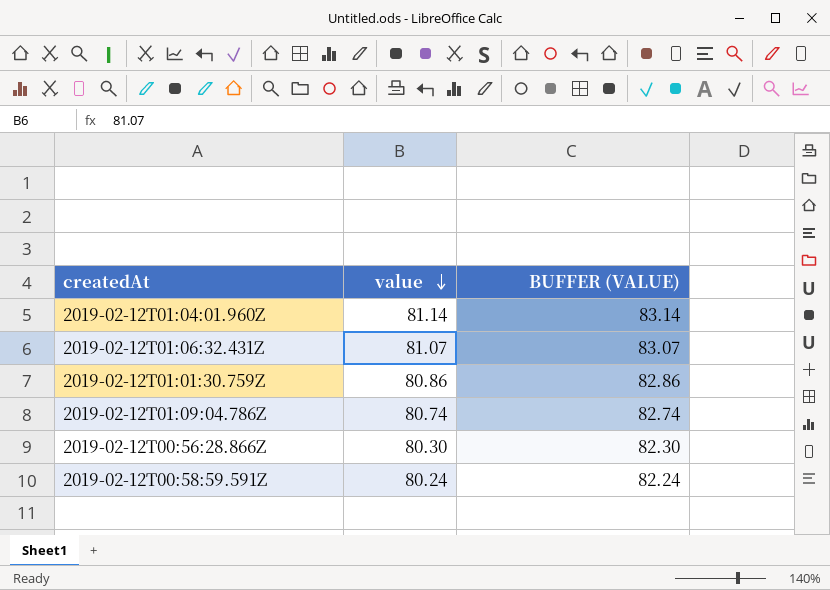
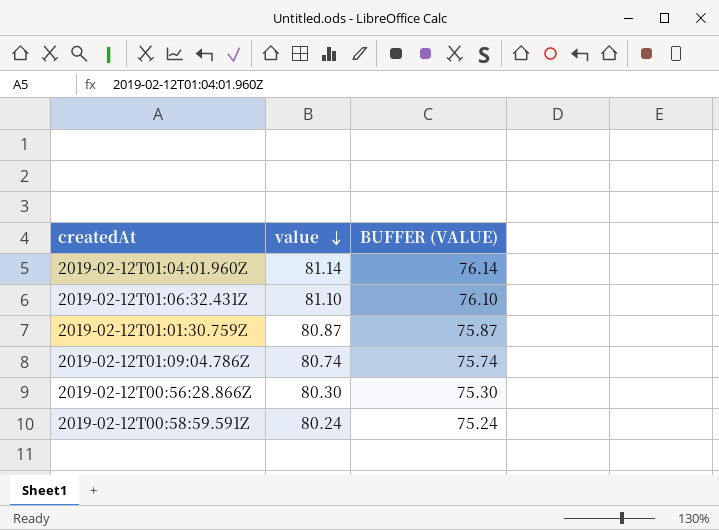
column BUFFER (VALUE) | formula: [value] + 2 -> [value] - 5
2019-02-12T01:06:32.431Z | value: 81.07 -> 81.10
2019-02-12T01:01:30.759Z | value: 80.86 -> 80.87

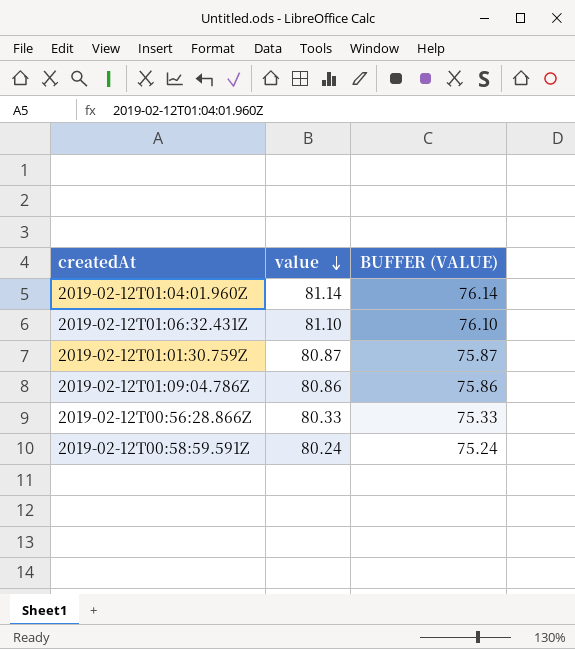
2019-02-12T01:09:04.786Z | value: 80.74 -> 80.86
2019-02-12T01:09:04.786Z | BUFFER (VALUE): 75.74 -> 75.86
2019-02-12T00:56:28.866Z | value: 80.30 -> 80.33
2019-02-12T00:56:28.866Z | BUFFER (VALUE): 75.30 -> 75.33

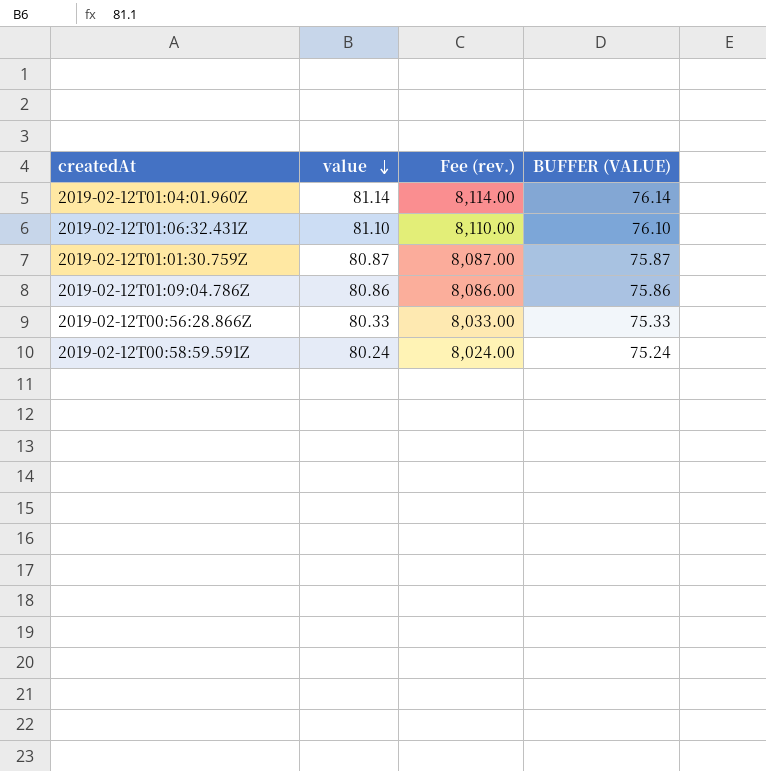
column Fee (rev.) | formula: none -> [value] * 100

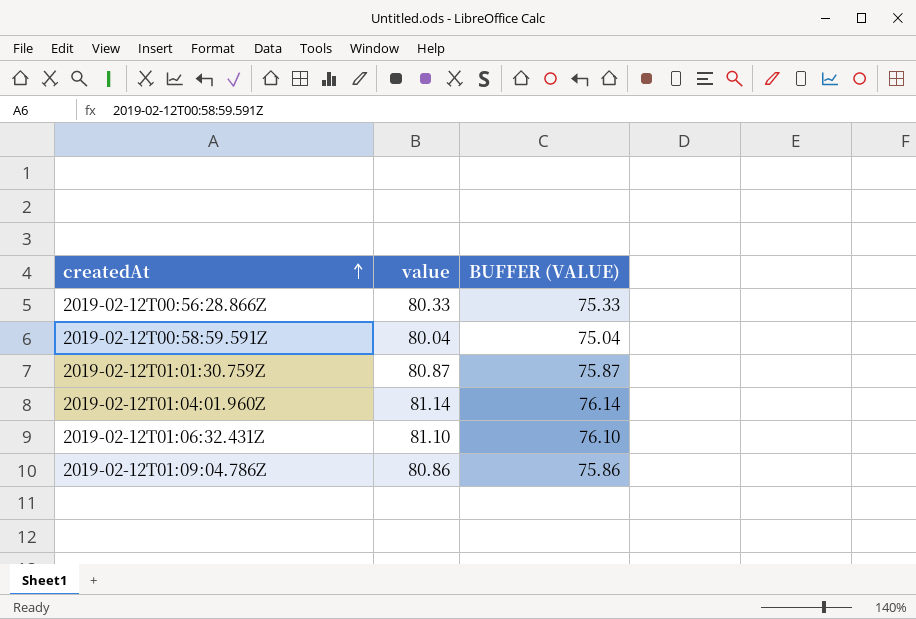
row order: value descending -> createdAt ascending
column Fee (rev.) | formula: [value] * 100 -> none
2019-02-12T00:58:59.591Z | value: 80.24 -> 80.04
2019-02-12T00:58:59.591Z | BUFFER (VALUE): 75.24 -> 75.04

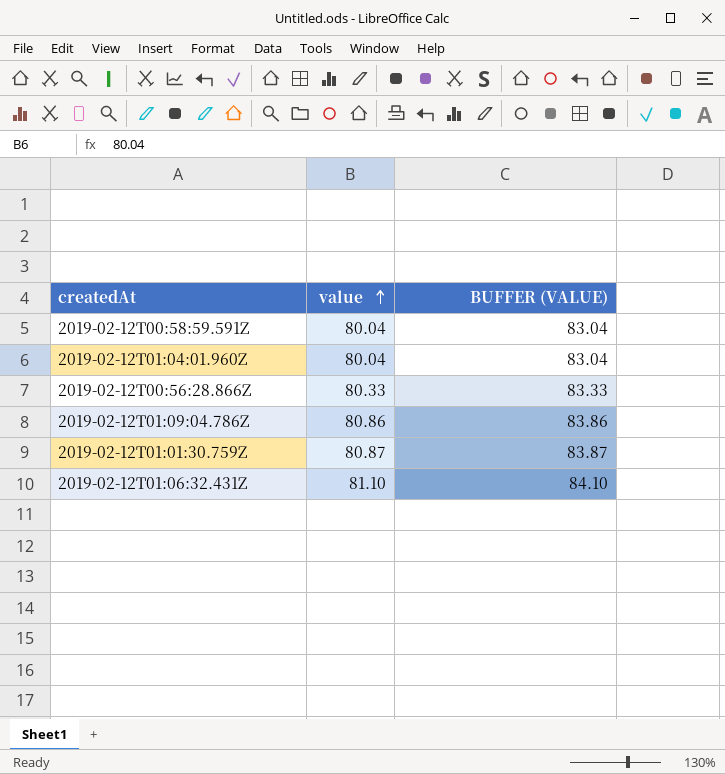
row order: createdAt ascending -> value ascending
column BUFFER (VALUE) | formula: [value] - 5 -> [value] + 3
2019-02-12T01:04:01.960Z | value: 81.14 -> 80.04

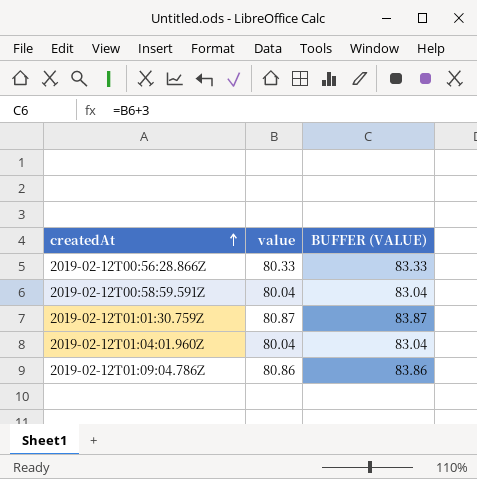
row order: value ascending -> createdAt ascending
row 2019-02-12T01:06:32.431Z: 81.10 | 84.10 -> none

